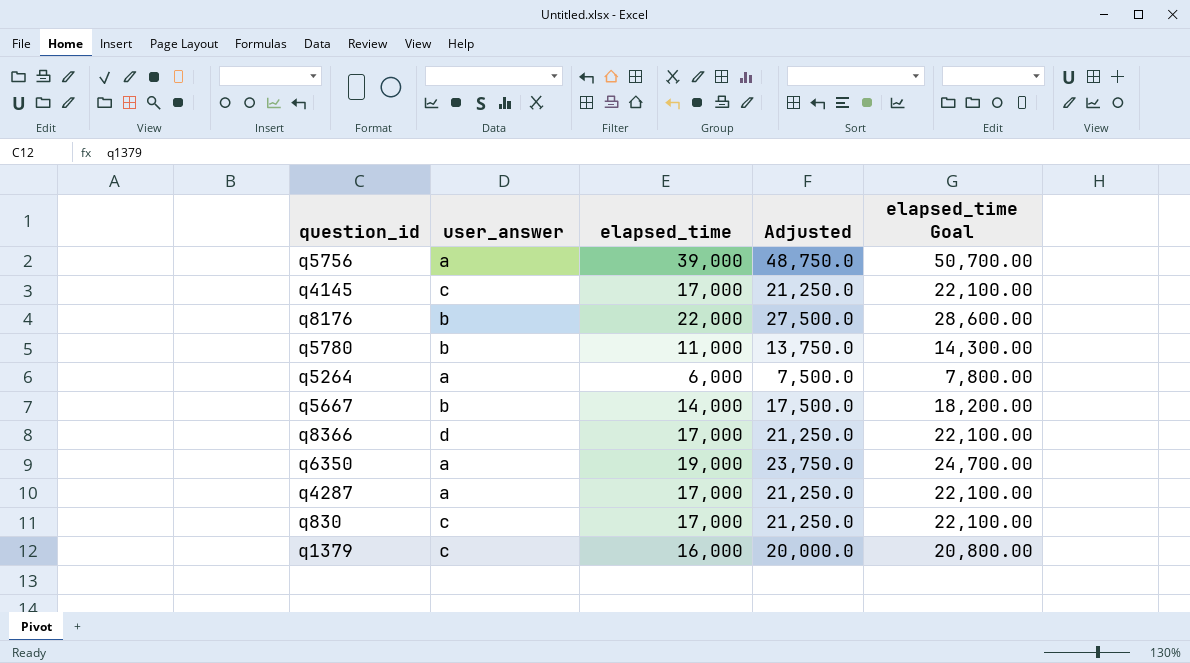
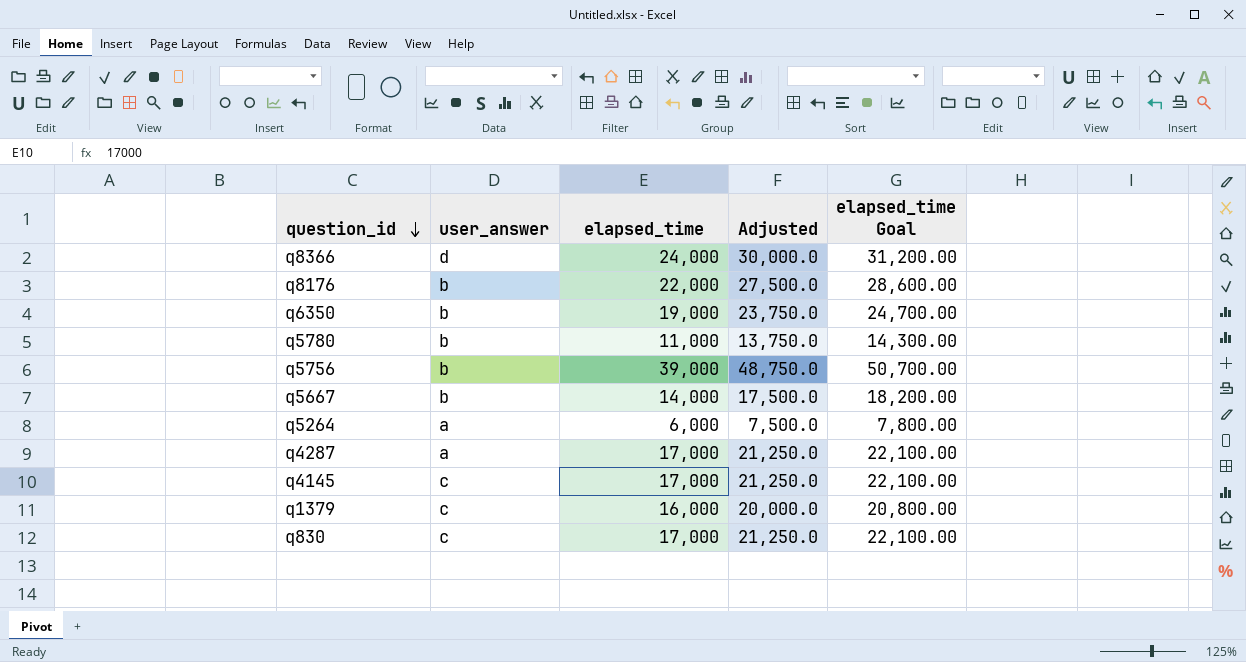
row order: none -> question_id descending
q8366 | elapsed_time: 17,000 -> 24,000
q8366 | Adjusted: 21,250.0 -> 30,000.0
q8366 | elapsed_time Goal: 22,100.00 -> 31,200.00
q6350 | user_answer: a -> b
q5756 | user_answer: a -> b

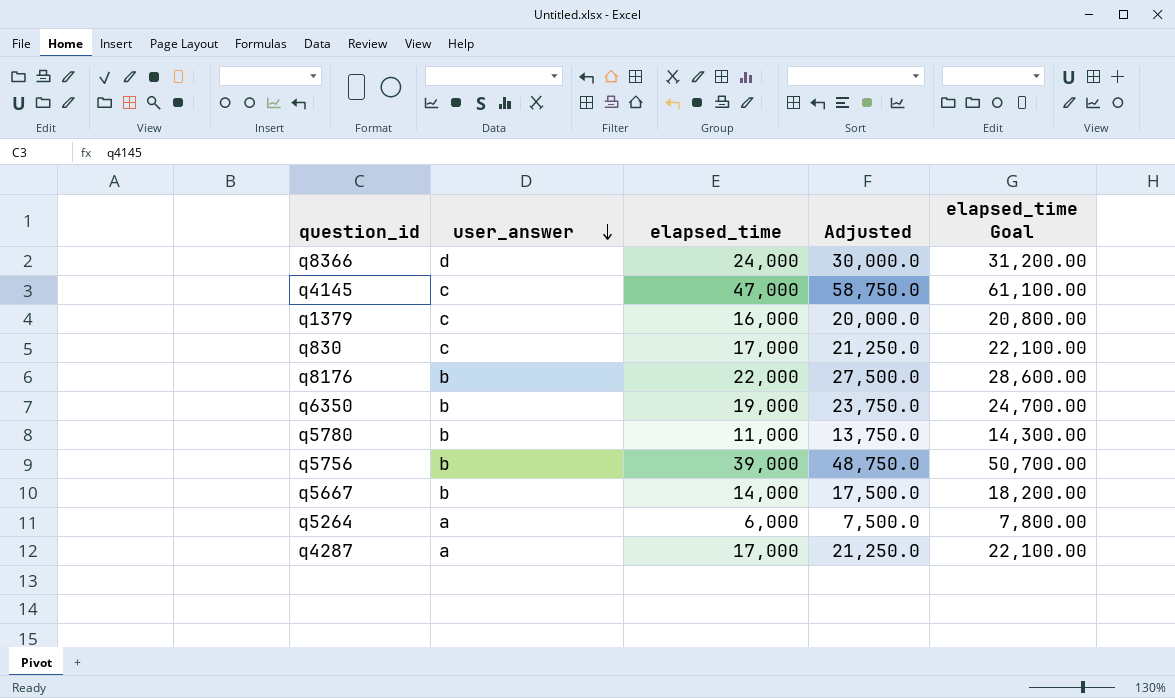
row order: question_id descending -> user_answer descending
q4145 | elapsed_time: 17,000 -> 47,000
q4145 | Adjusted: 21,250.0 -> 58,750.0
q4145 | elapsed_time Goal: 22,100.00 -> 61,100.00

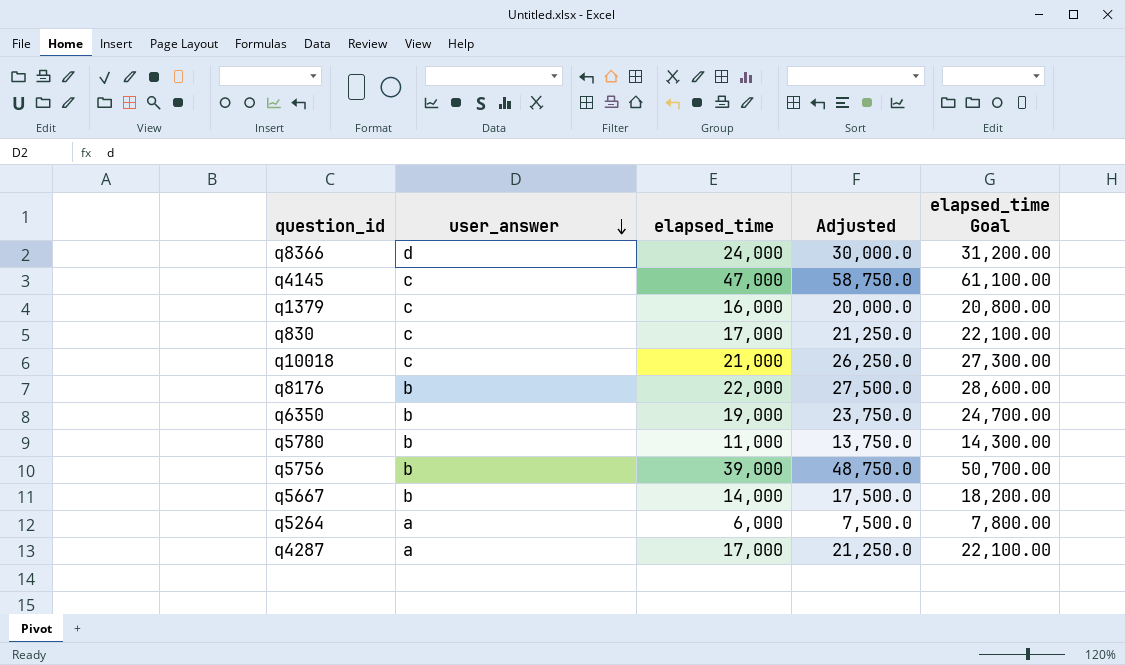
row q10018: none -> c | 21,000 | 26,250.0 | 27,300.00

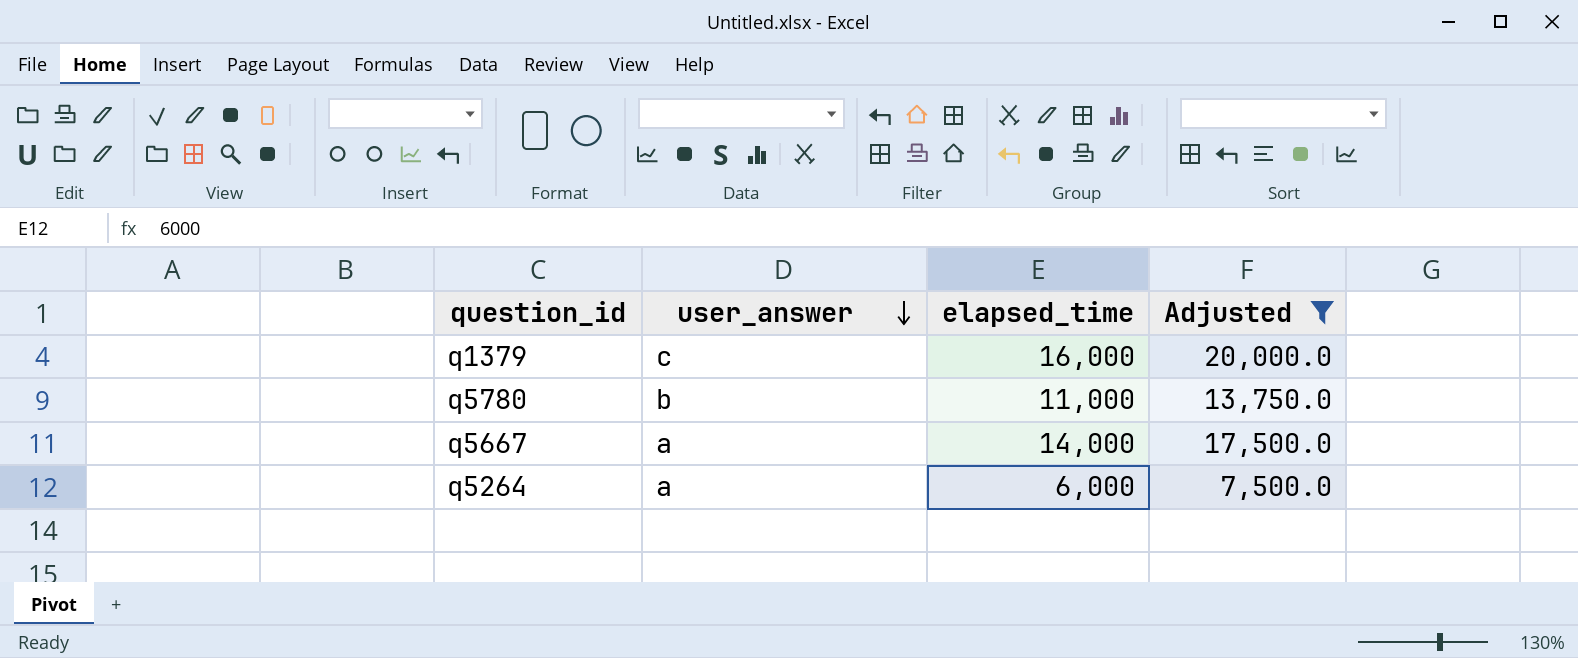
filter: none -> Adjusted <= 20,000.0
column elapsed_time Goal | formula: [elapsed_time] * 1.3 -> none
q5667 | user_answer: b -> a

